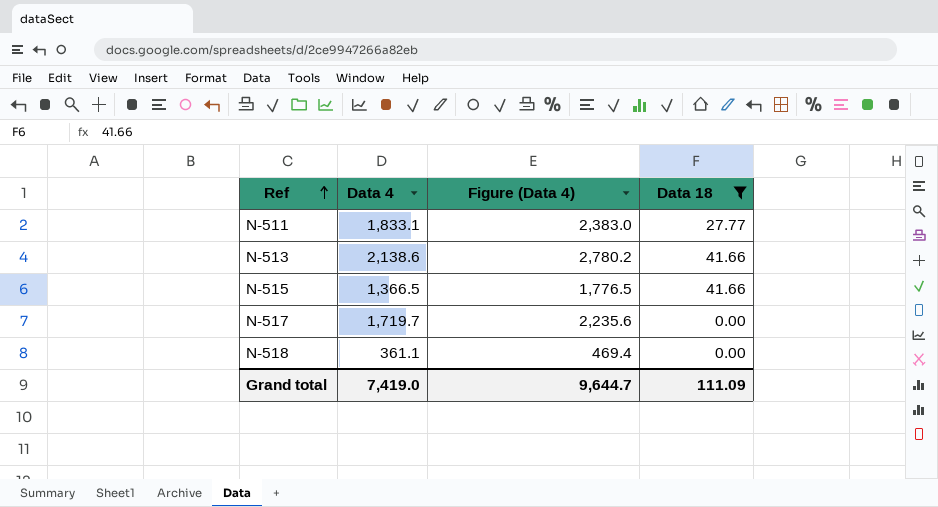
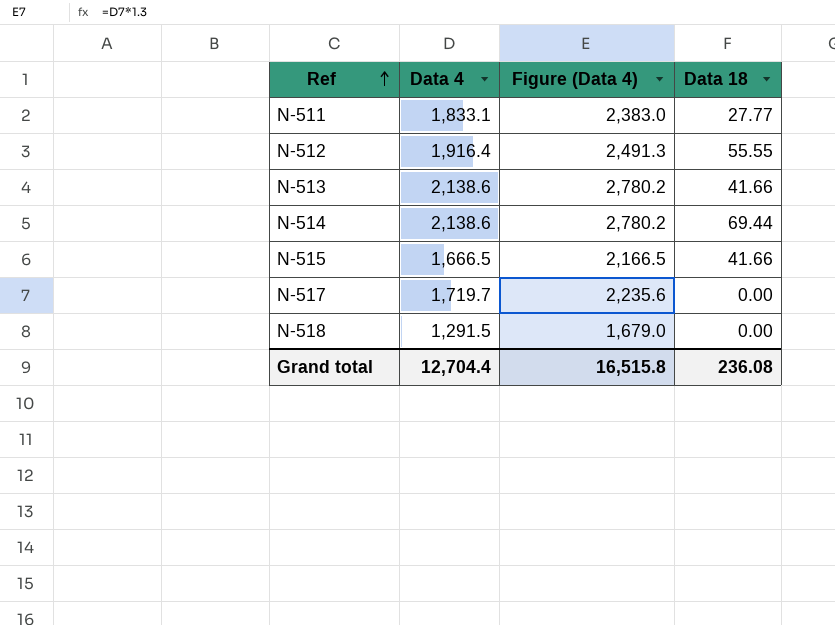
filter: Data 18 <= 41.66 -> none
N-515 | Data 4: 1,366.5 -> 1,666.5
N-515 | Figure (Data 4): 1,776.5 -> 2,166.5
N-518 | Data 4: 361.1 -> 1,291.5
N-518 | Figure (Data 4): 469.4 -> 1,679.0
Grand total | Data 4: 7,419.0 -> 12,704.4
Grand total | Figure (Data 4): 9,644.7 -> 16,515.8
Grand total | Data 18: 111.09 -> 236.08

